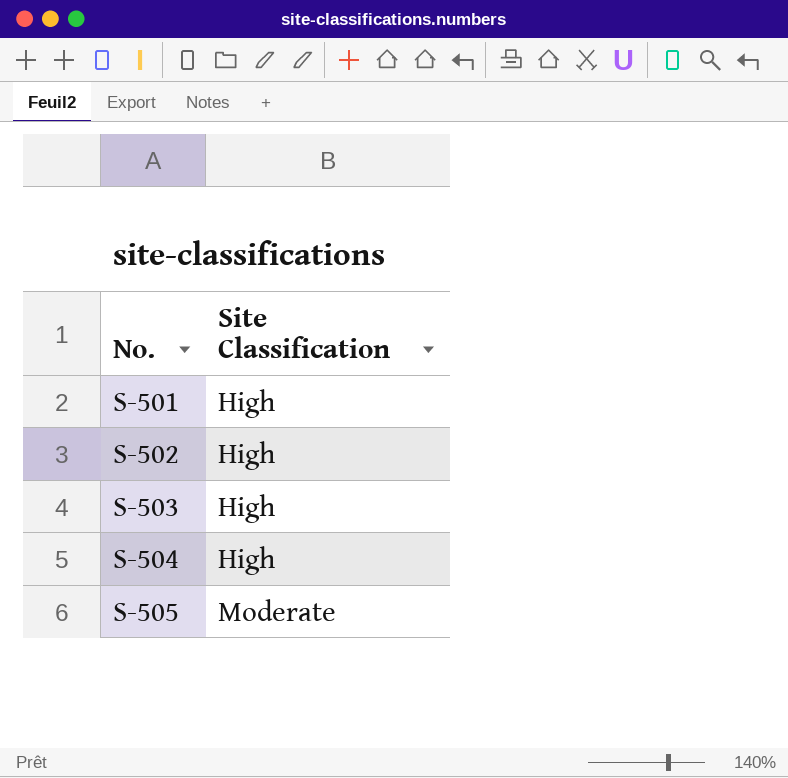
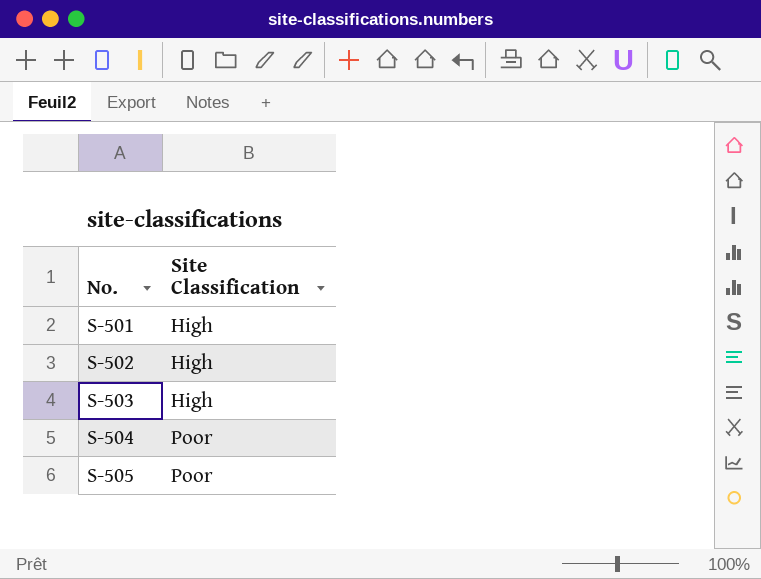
S-504 | Site Classification: High -> Poor
S-505 | Site Classification: Moderate -> Poor

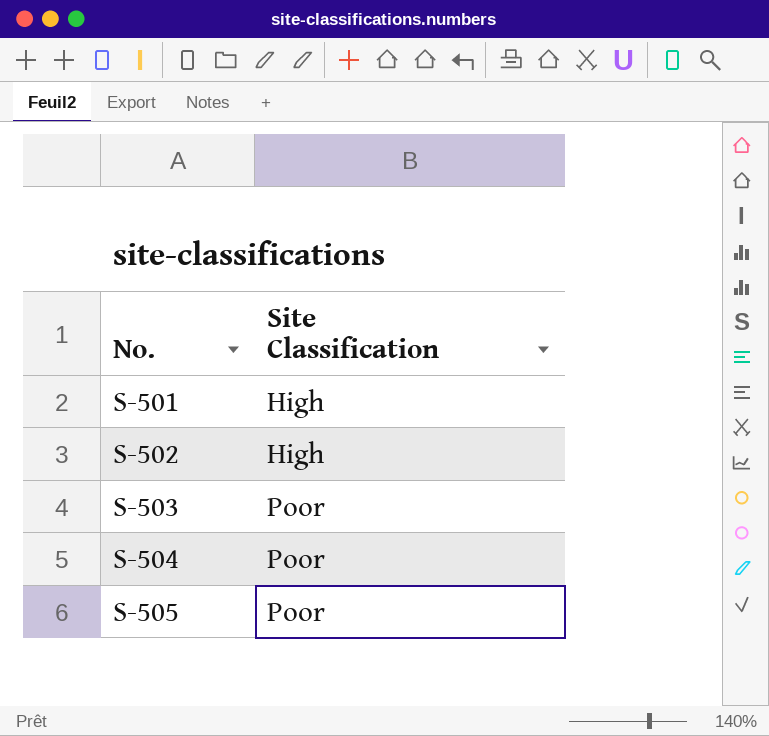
S-503 | Site Classification: High -> Poor

